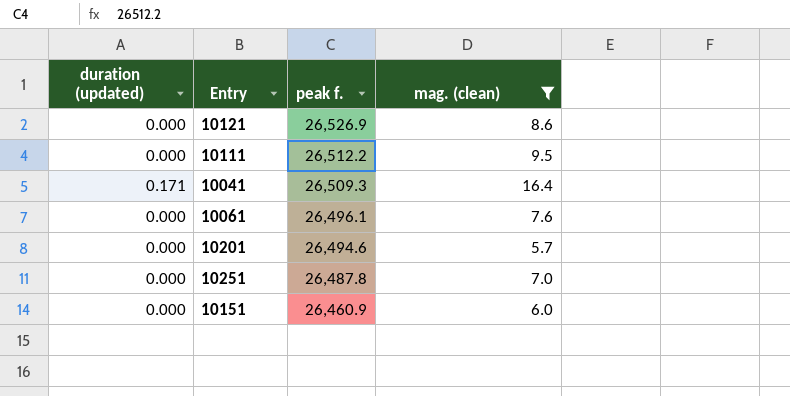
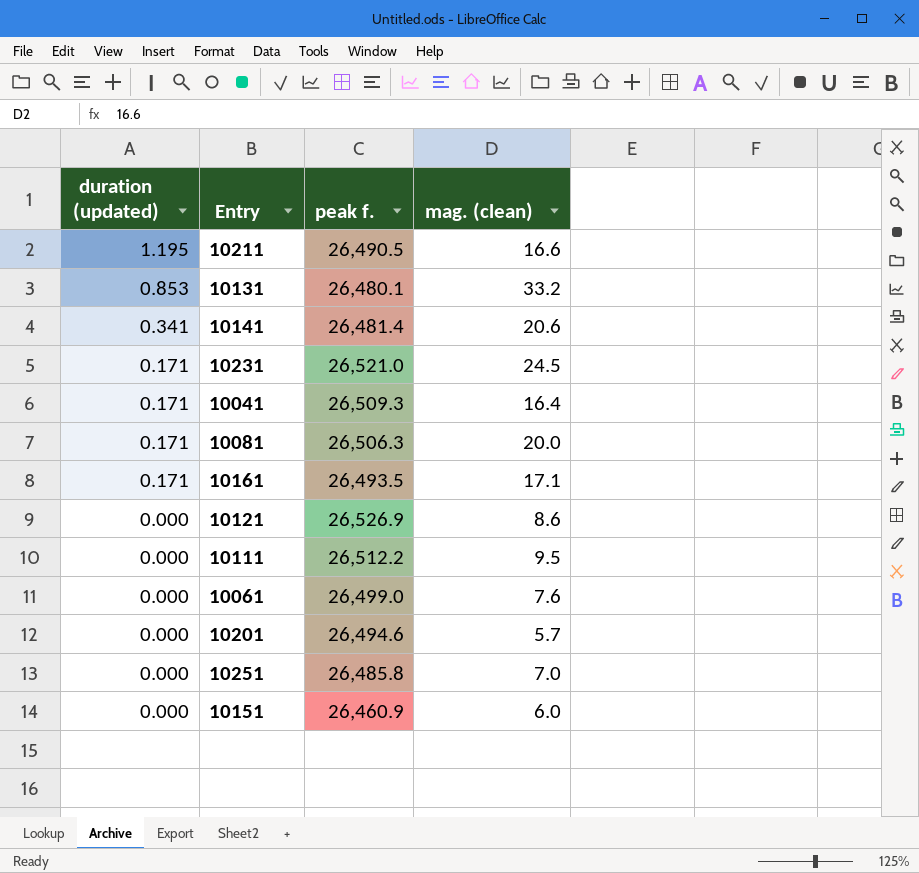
filter: mag. (clean) <= 16.4 -> none
row order: peak f. descending -> duration (updated) descending
10061 | peak f.: 26,496.1 -> 26,499.0
10251 | peak f.: 26,487.8 -> 26,485.8

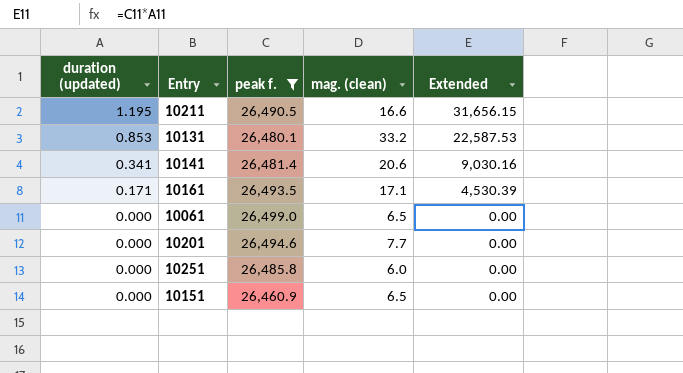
filter: none -> peak f. <= 26,499.0
column Extended | formula: none -> [duration (updated)] * [peak f.]
10061 | mag. (clean): 7.6 -> 6.5
10201 | mag. (clean): 5.7 -> 7.7
10251 | mag. (clean): 7.0 -> 6.0
10151 | mag. (clean): 6.0 -> 6.5

